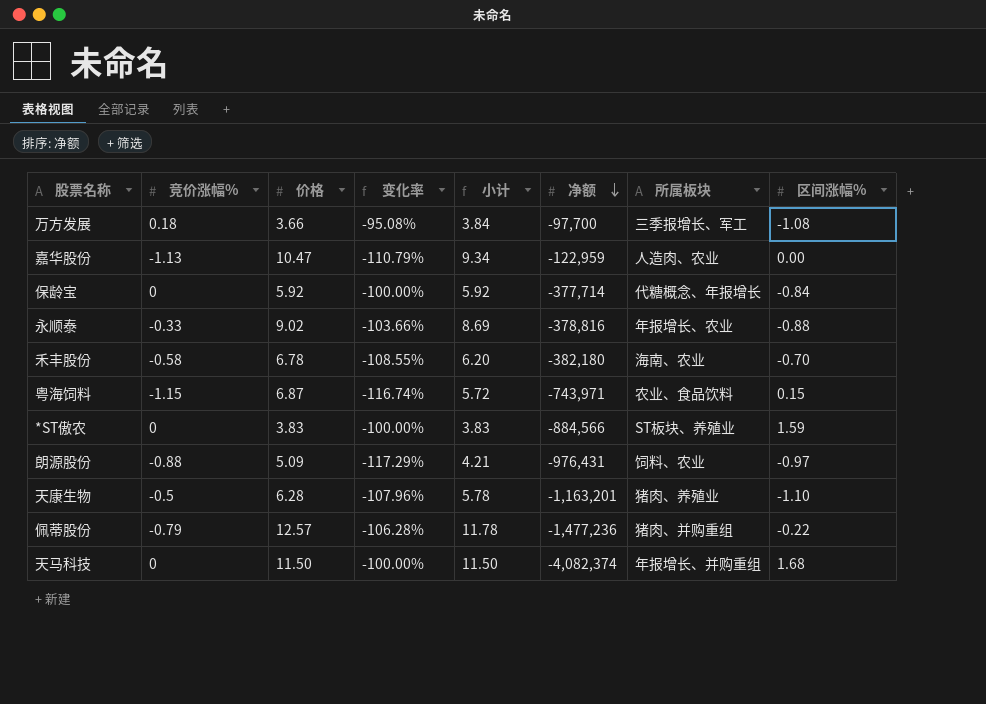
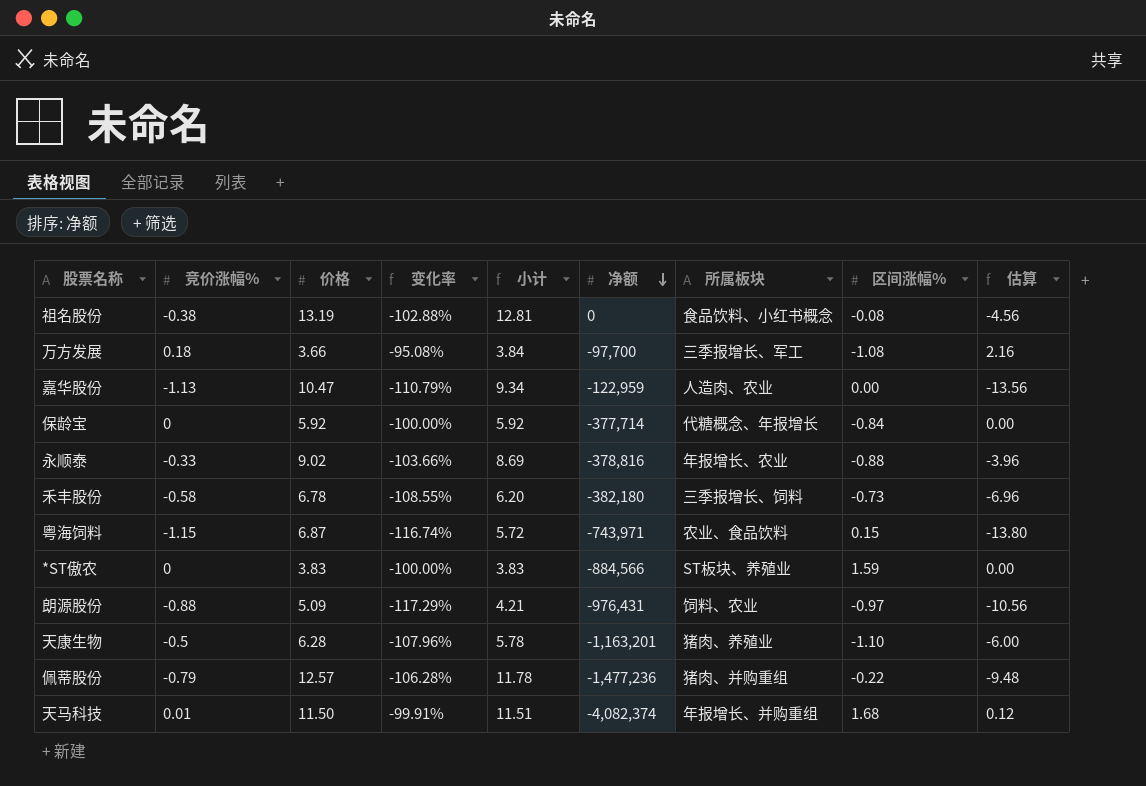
column 估算 | formula: none -> [竞价涨幅%] * 12
row 祖名股份: none -> -0.38 | 13.19 | -102.88% | 12.81 | 0 | 食品饮料、小红书概念 | -0.08 | -4.56
禾丰股份 | 所属板块: 海南、农业 -> 三季报增长、饲料
禾丰股份 | 区间涨幅%: -0.70 -> -0.73
天马科技 | 竞价涨幅%: 0 -> 0.01
天马科技 | 变化率: -100.00% -> -99.91%
天马科技 | 小计: 11.50 -> 11.51

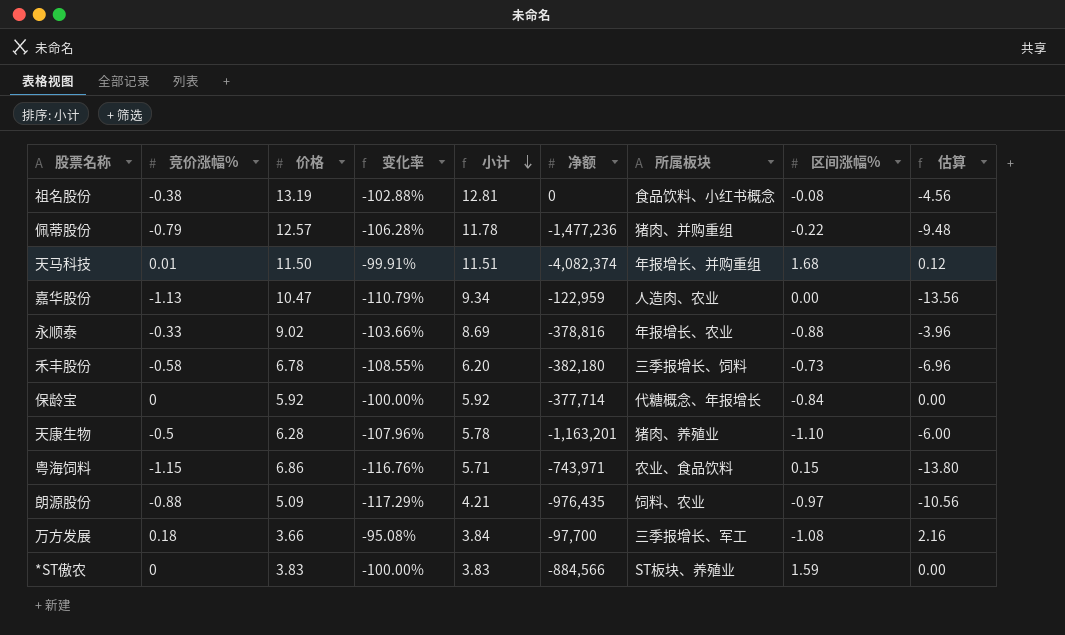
row order: 净额 descending -> 小计 descending
粤海饲料 | 价格: 6.87 -> 6.86
粤海饲料 | 变化率: -116.74% -> -116.76%
粤海饲料 | 小计: 5.72 -> 5.71
朗源股份 | 净额: -976,431 -> -976,435

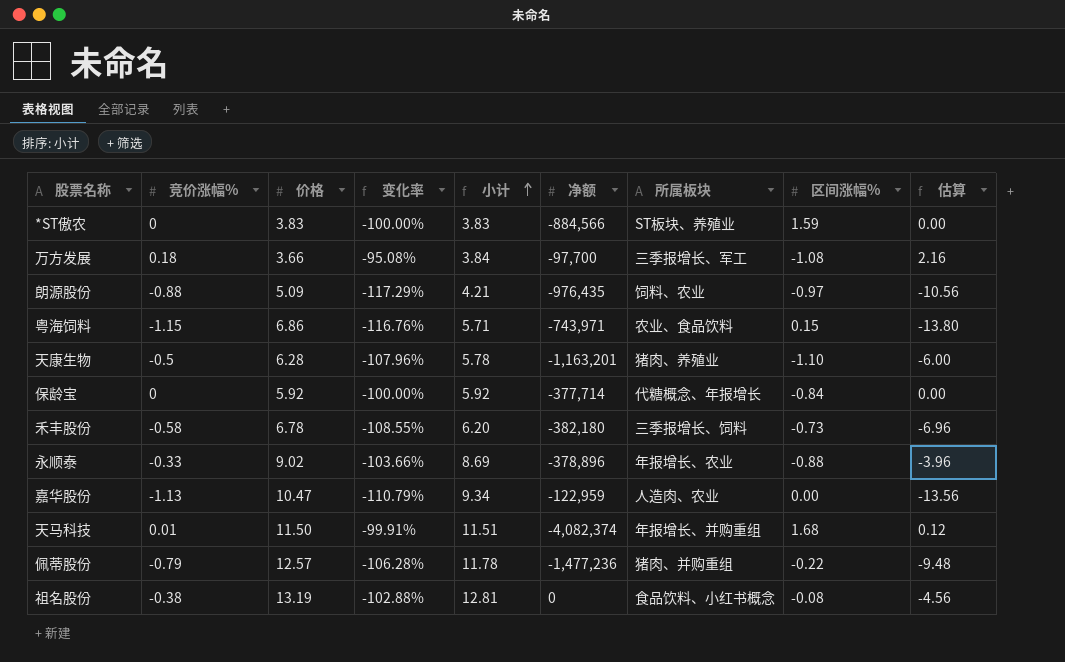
row order: 小计 descending -> 小计 ascending
永顺泰 | 净额: -378,816 -> -378,896

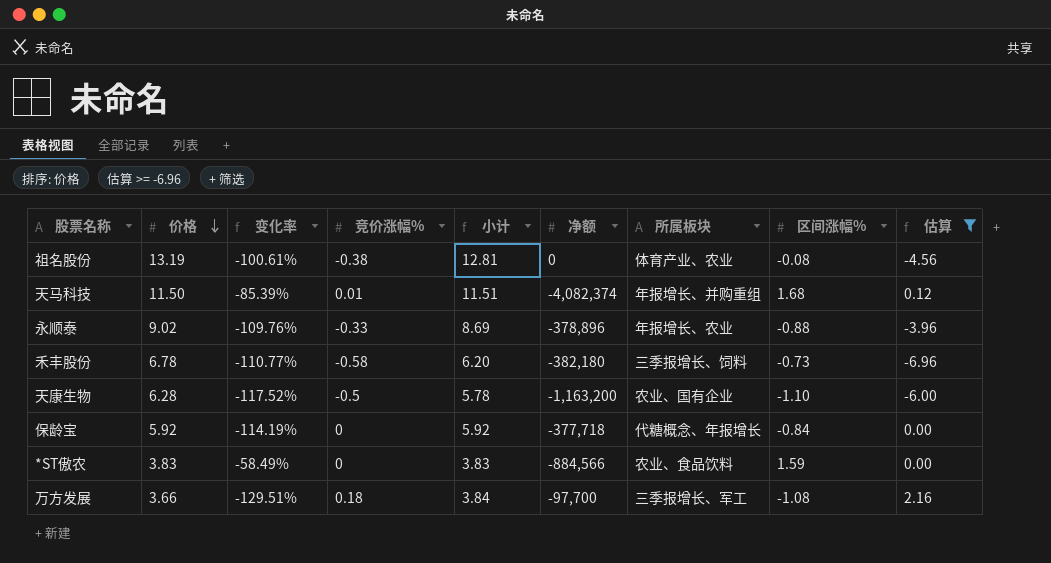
filter: none -> 估算 >= -6.96
row order: 小计 ascending -> 价格 descending
column 变化率 | formula: ([竞价涨幅%] - [价格]) / [价格] -> ([区间涨幅%] - [价格]) / [价格]
column 竞价涨幅% | position: 2 -> 4
祖名股份 | 所属板块: 食品饮料、小红书概念 -> 体育产业、农业
天康生物 | 净额: -1,163,201 -> -1,163,200
天康生物 | 所属板块: 猪肉、养殖业 -> 农业、国有企业
保龄宝 | 净额: -377,714 -> -377,718
*ST傲农 | 所属板块: ST板块、养殖业 -> 农业、食品饮料

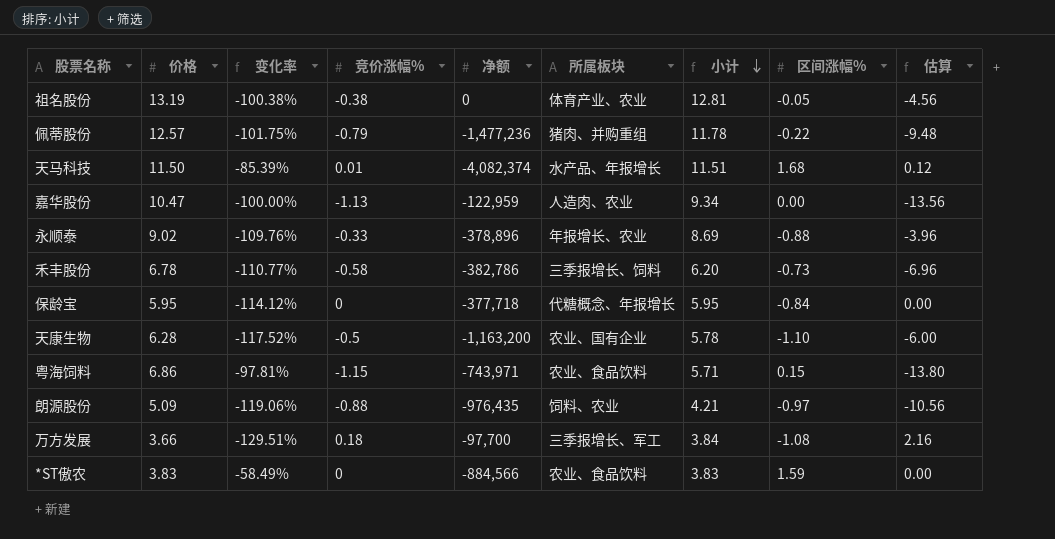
filter: 估算 >= -6.96 -> none
row order: 价格 descending -> 小计 descending
column 小计 | position: 5 -> 7
祖名股份 | 变化率: -100.61% -> -100.38%
祖名股份 | 区间涨幅%: -0.08 -> -0.05
天马科技 | 所属板块: 年报增长、并购重组 -> 水产品、年报增长
禾丰股份 | 净额: -382,180 -> -382,786
保龄宝 | 价格: 5.92 -> 5.95
保龄宝 | 变化率: -114.19% -> -114.12%
保龄宝 | 小计: 5.92 -> 5.95

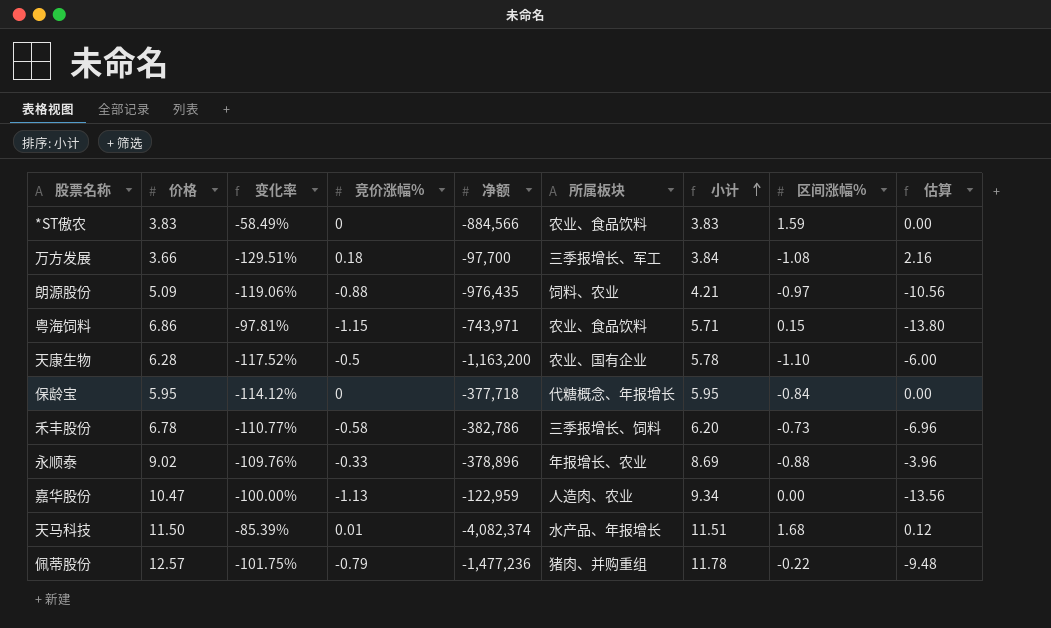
row order: 小计 descending -> 小计 ascending
row 祖名股份: 13.19 | -100.38% | -0.38 | 0 | 体育产业、农业 | 12.81 | -0.05 | -4.56 -> none

